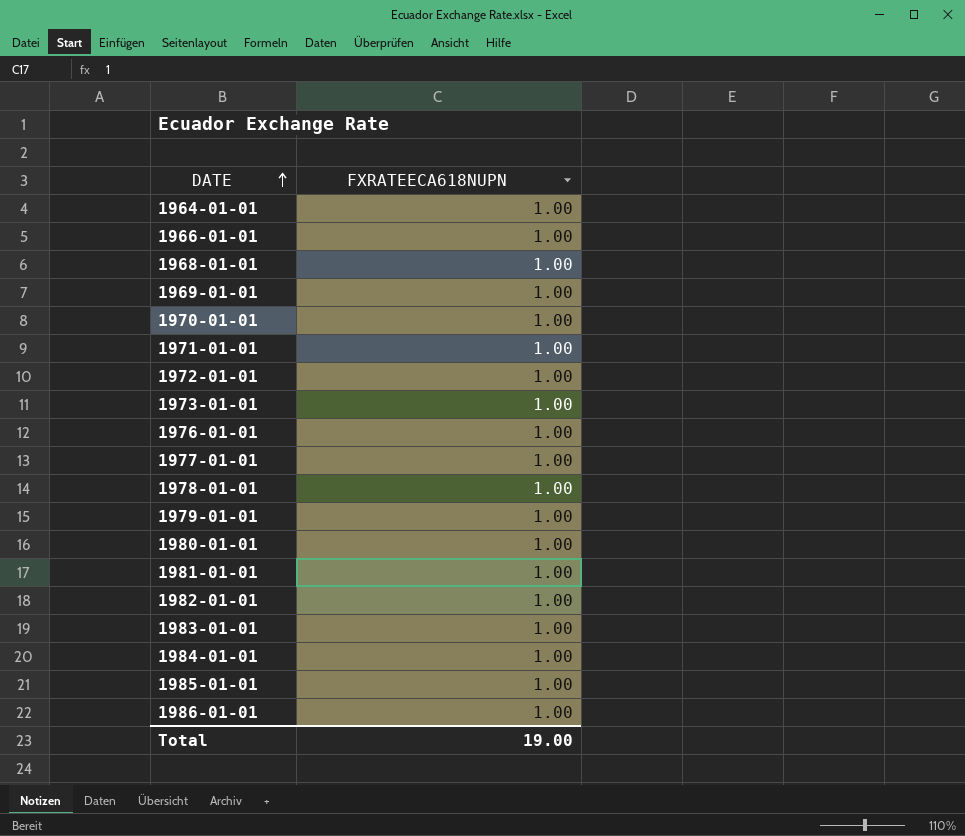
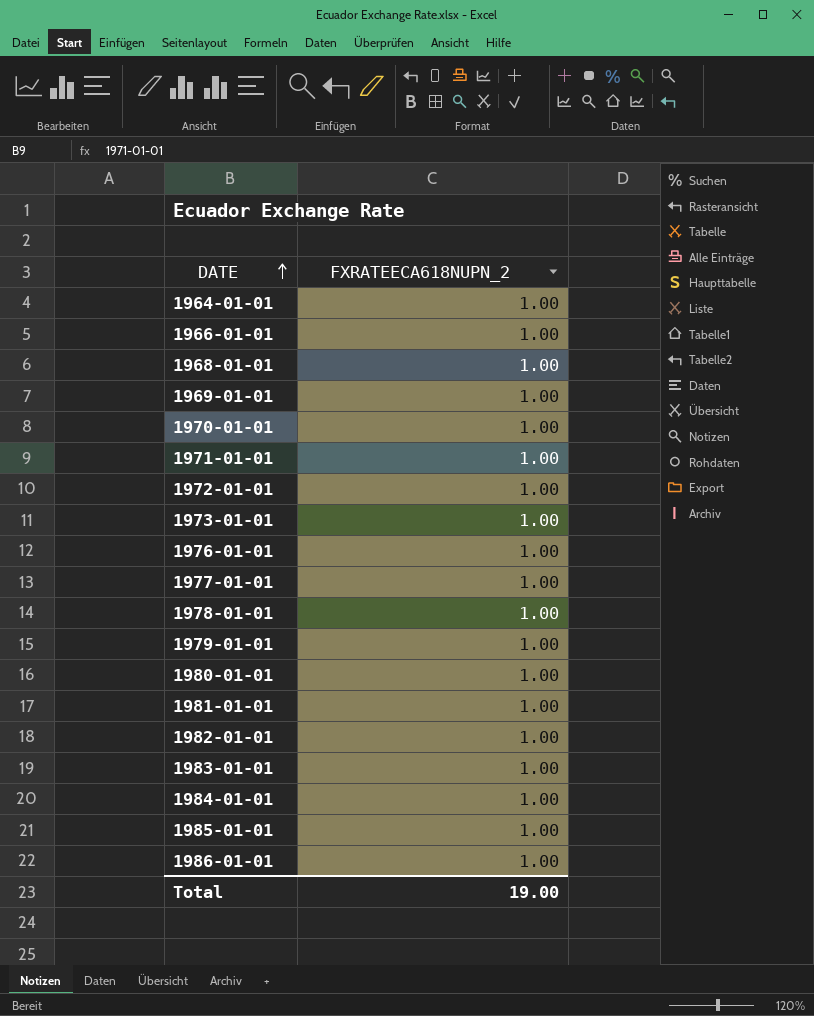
column name: FXRATEECA618NUPN -> FXRATEECA618NUPN_2

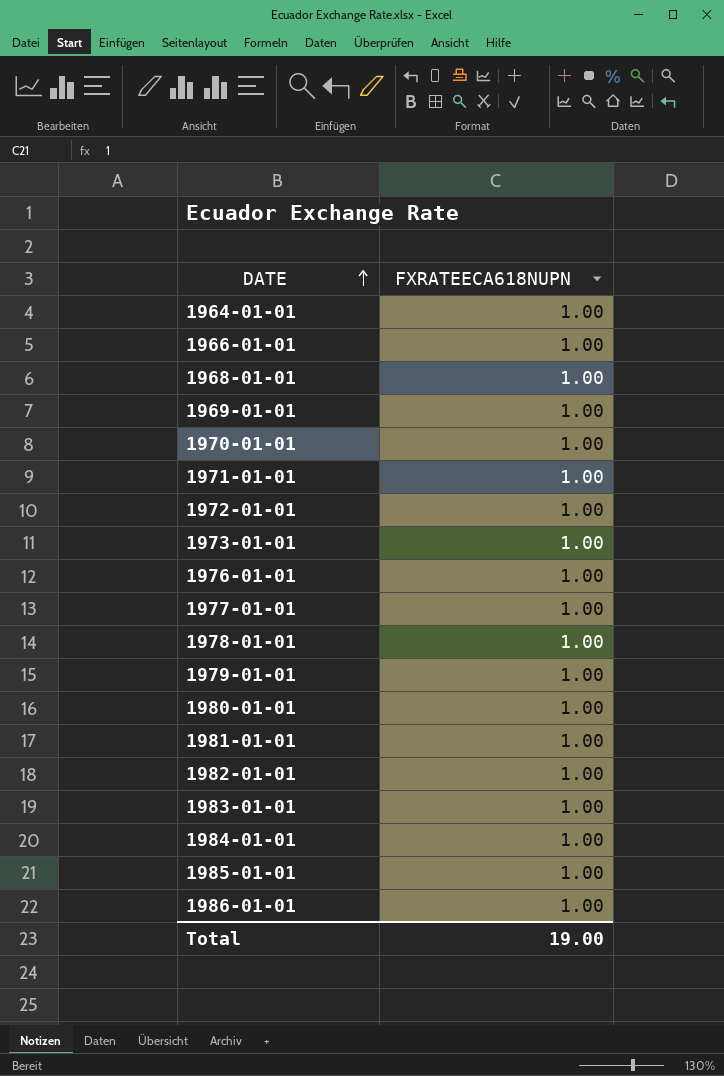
column name: FXRATEECA618NUPN_2 -> FXRATEECA618NUPN

